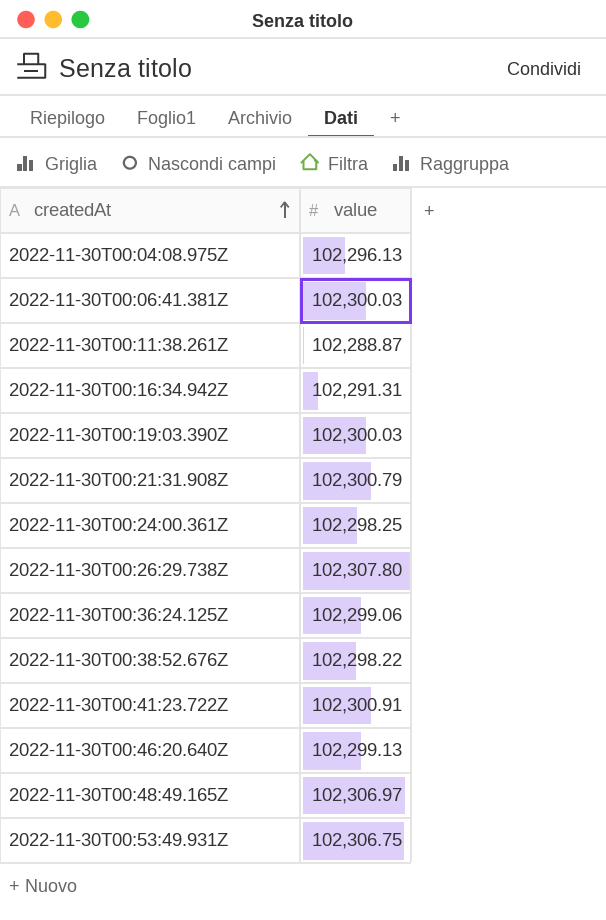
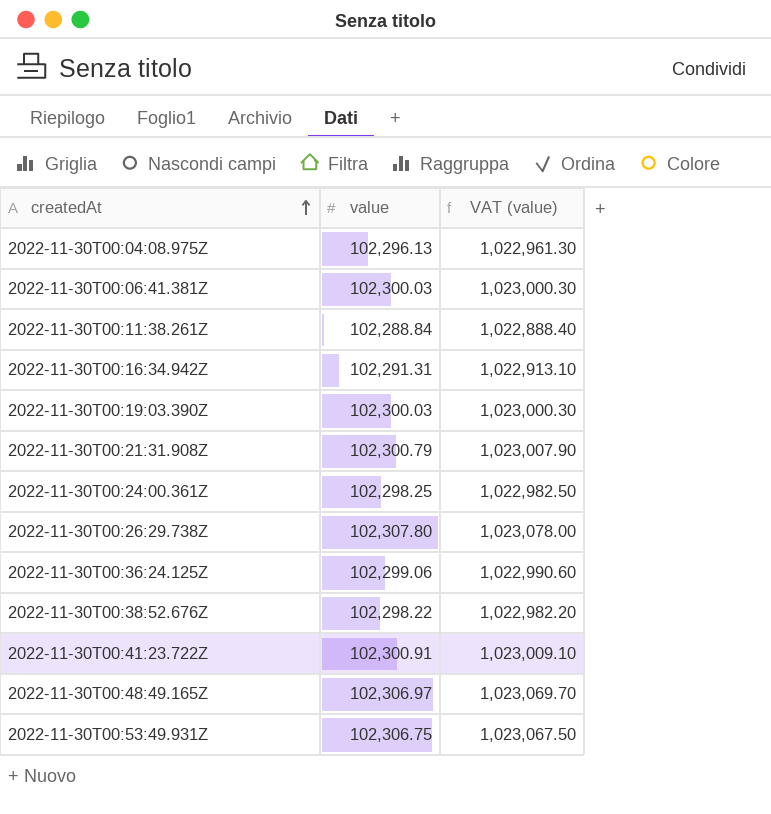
column VAT (value) | formula: none -> [value] * 10
row 2022-11-30T00:46:20.640Z: 102,299.13 -> none
2022-11-30T00:11:38.261Z | value: 102,288.87 -> 102,288.84

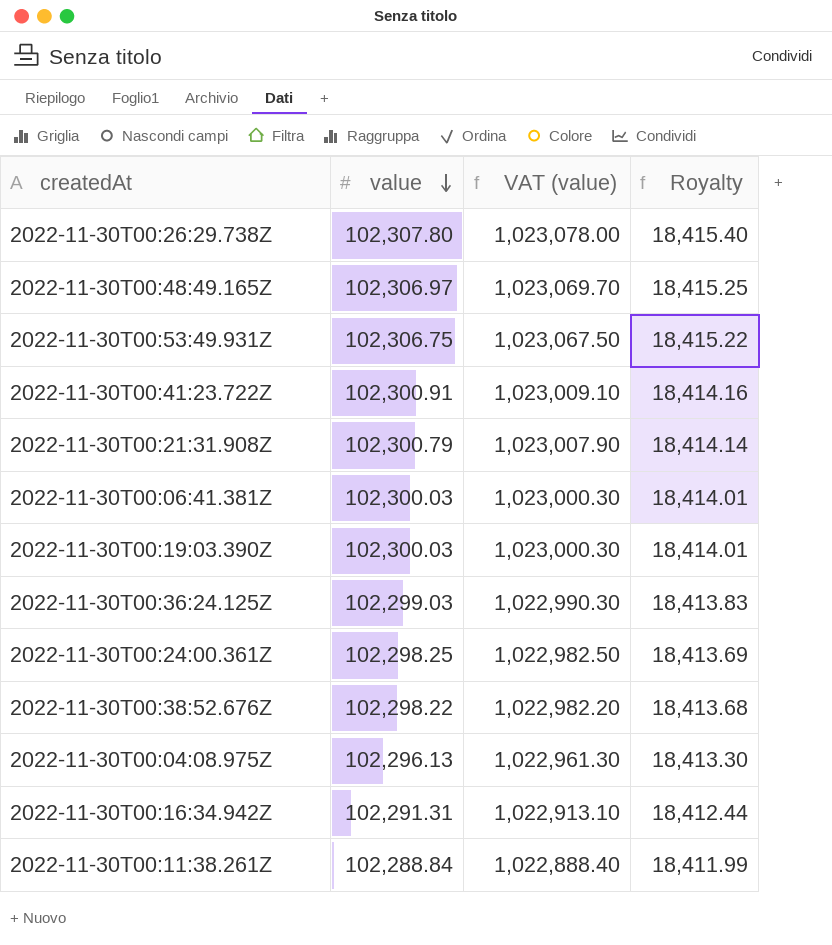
row order: createdAt ascending -> value descending
column Royalty | formula: none -> [value] * 0.18
2022-11-30T00:36:24.125Z | value: 102,299.06 -> 102,299.03
2022-11-30T00:36:24.125Z | VAT (value): 1,022,990.60 -> 1,022,990.30

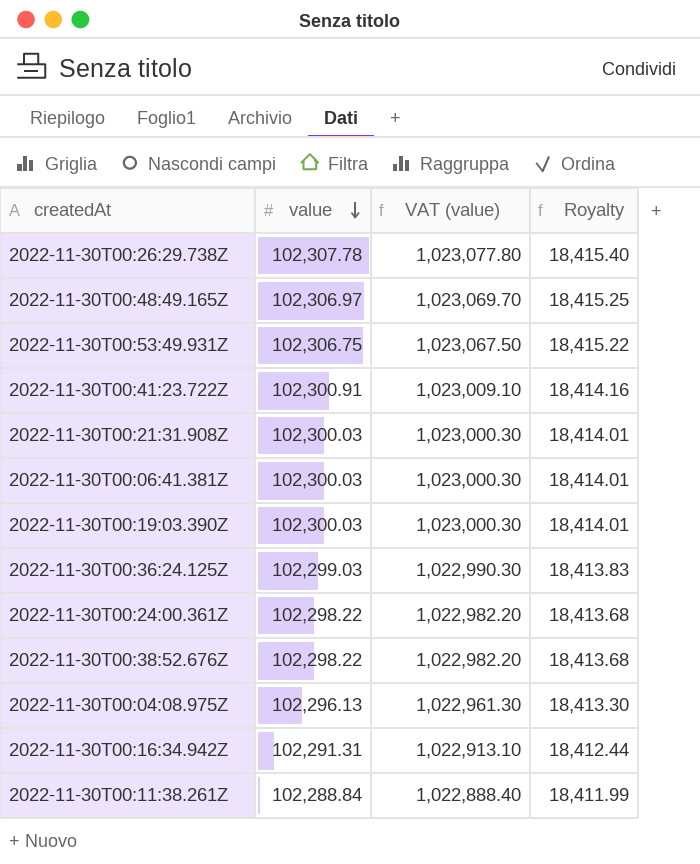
2022-11-30T00:26:29.738Z | value: 102,307.80 -> 102,307.78
2022-11-30T00:26:29.738Z | VAT (value): 1,023,078.00 -> 1,023,077.80
2022-11-30T00:21:31.908Z | value: 102,300.79 -> 102,300.03
2022-11-30T00:21:31.908Z | VAT (value): 1,023,007.90 -> 1,023,000.30
2022-11-30T00:21:31.908Z | Royalty: 18,414.14 -> 18,414.01
2022-11-30T00:24:00.361Z | value: 102,298.25 -> 102,298.22
2022-11-30T00:24:00.361Z | VAT (value): 1,022,982.50 -> 1,022,982.20
2022-11-30T00:24:00.361Z | Royalty: 18,413.69 -> 18,413.68

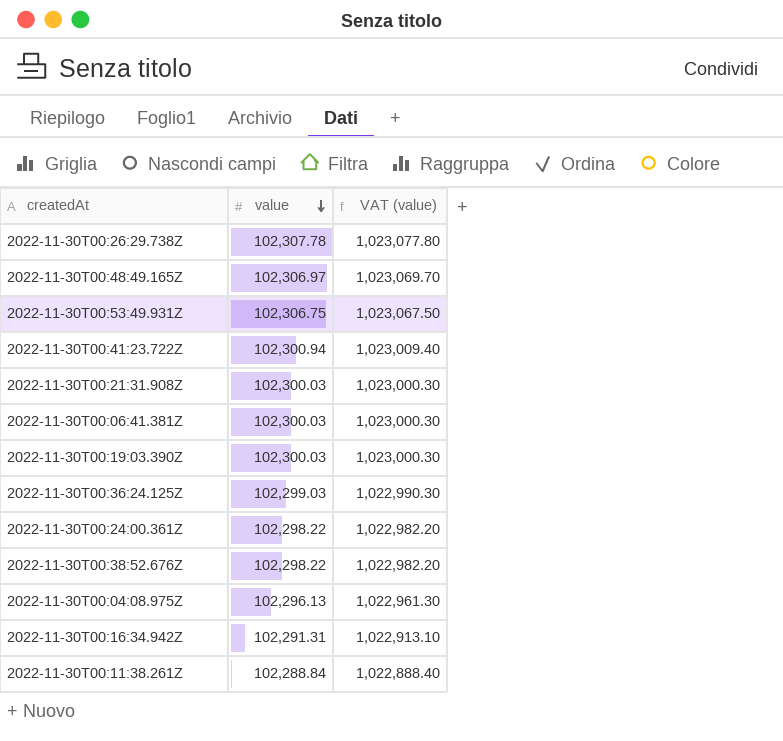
column Royalty | formula: [value] * 0.18 -> none
2022-11-30T00:41:23.722Z | value: 102,300.91 -> 102,300.94
2022-11-30T00:41:23.722Z | VAT (value): 1,023,009.10 -> 1,023,009.40

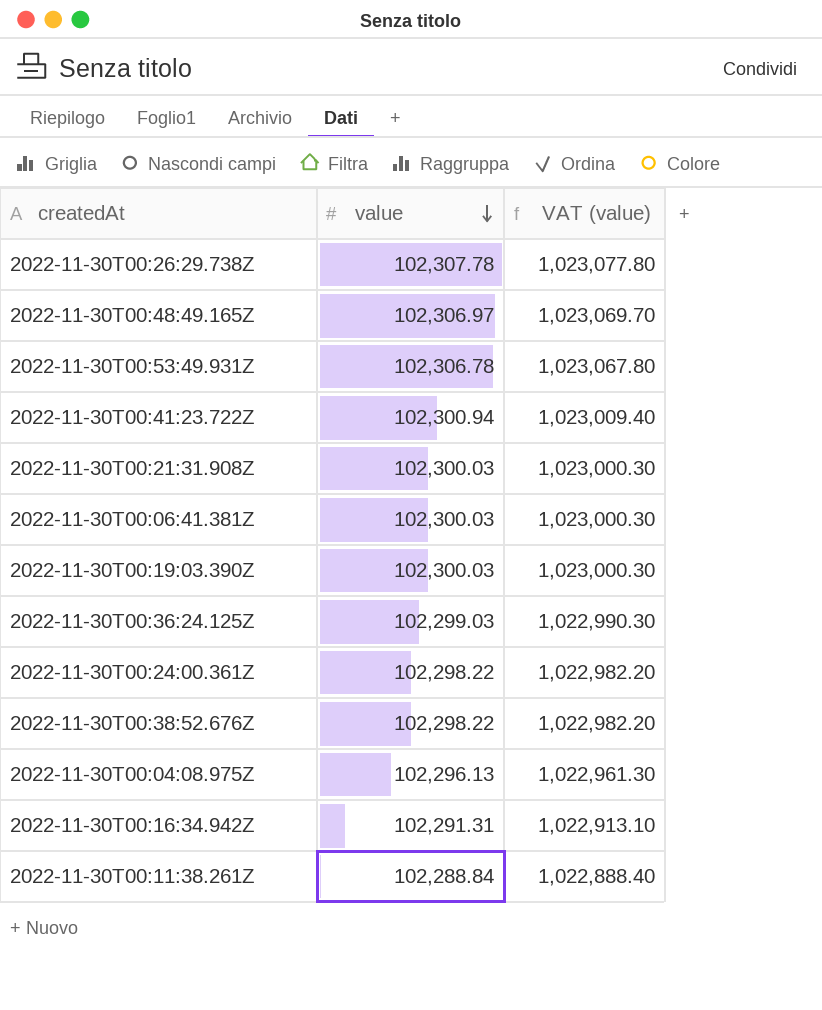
2022-11-30T00:53:49.931Z | value: 102,306.75 -> 102,306.78
2022-11-30T00:53:49.931Z | VAT (value): 1,023,067.50 -> 1,023,067.80

